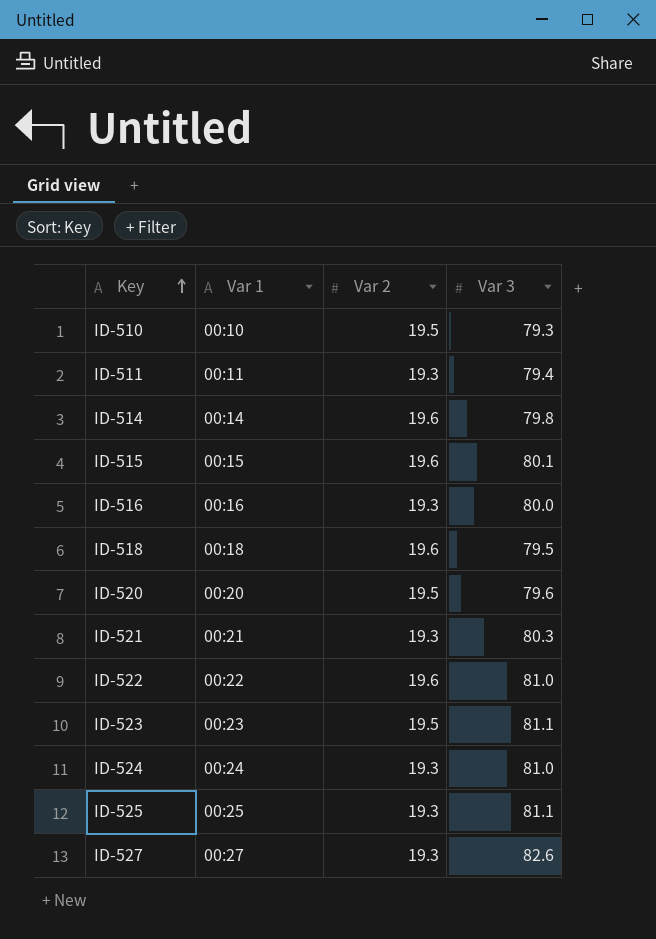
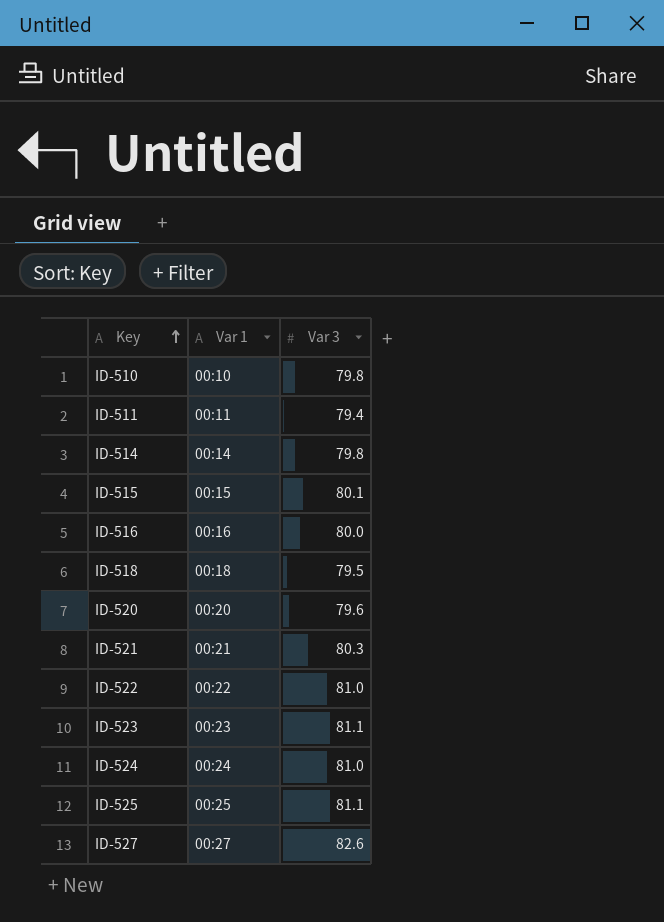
column Var 2 | position: 3 -> none
ID-510 | Var 3: 79.3 -> 79.8

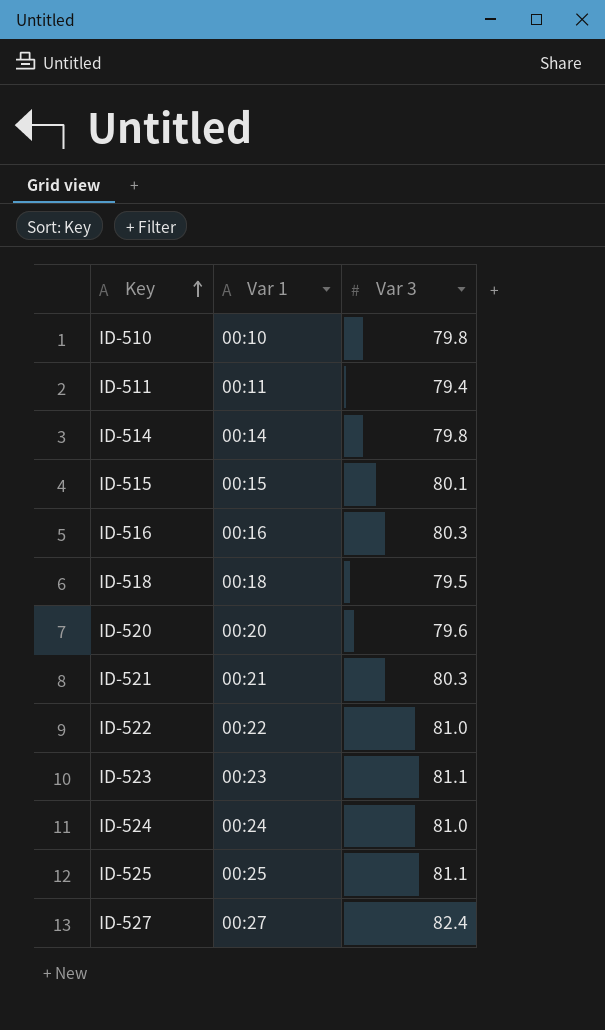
ID-516 | Var 3: 80.0 -> 80.3
ID-527 | Var 3: 82.6 -> 82.4

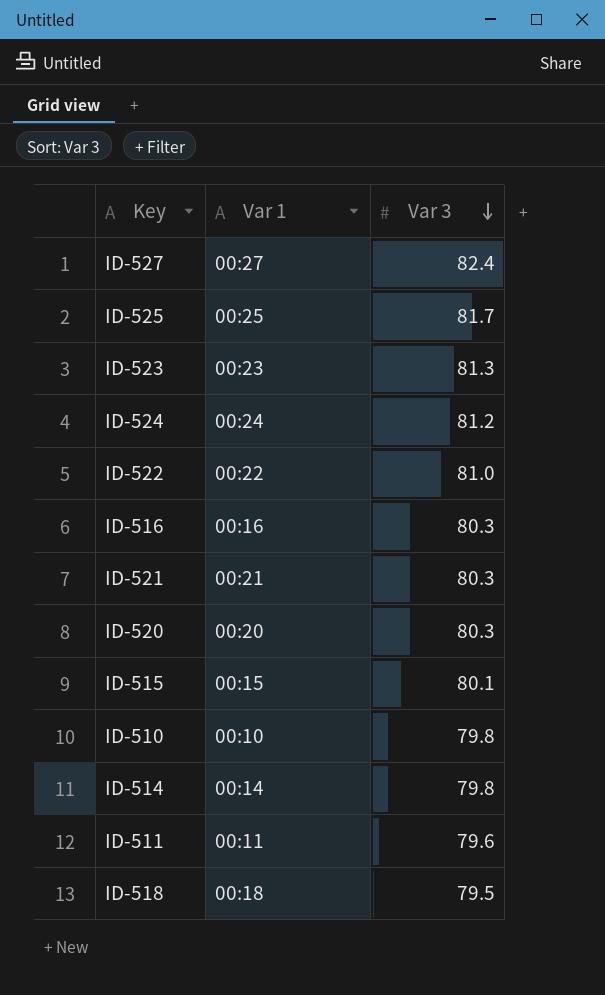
row order: Key ascending -> Var 3 descending
ID-525 | Var 3: 81.1 -> 81.7
ID-523 | Var 3: 81.1 -> 81.3
ID-524 | Var 3: 81.0 -> 81.2
ID-520 | Var 3: 79.6 -> 80.3
ID-511 | Var 3: 79.4 -> 79.6

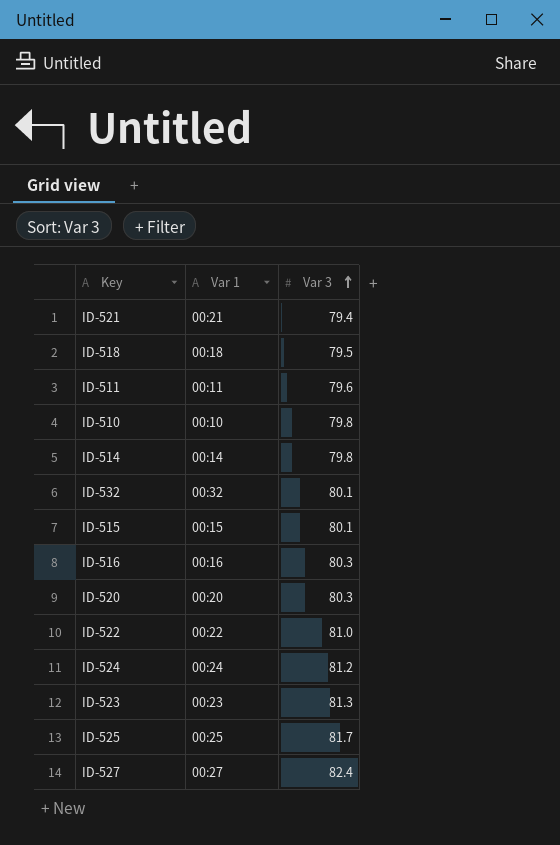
row order: Var 3 descending -> Var 3 ascending
ID-521 | Var 3: 80.3 -> 79.4
row ID-532: none -> 00:32 | 80.1

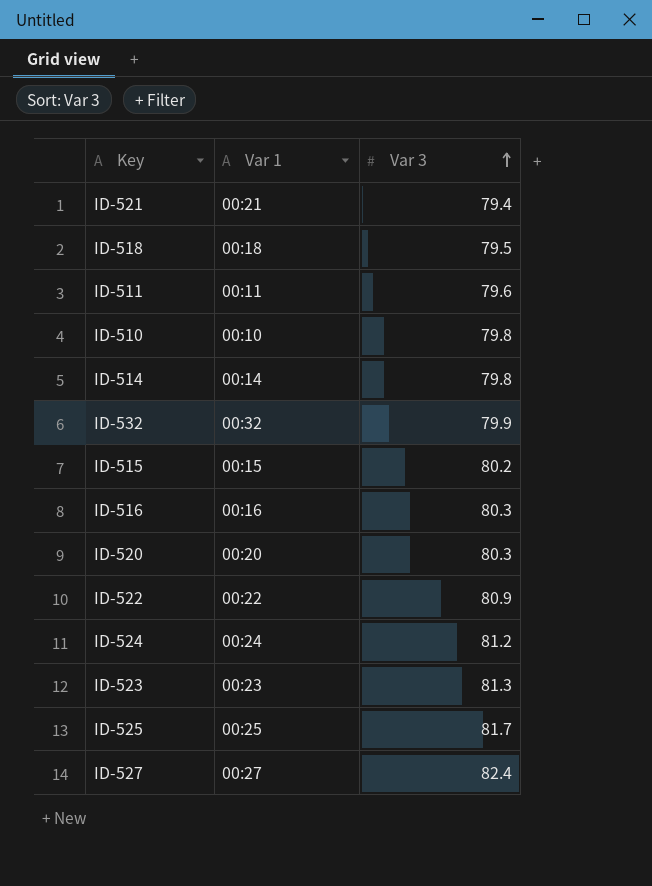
ID-532 | Var 3: 80.1 -> 79.9
ID-515 | Var 3: 80.1 -> 80.2
ID-522 | Var 3: 81.0 -> 80.9

